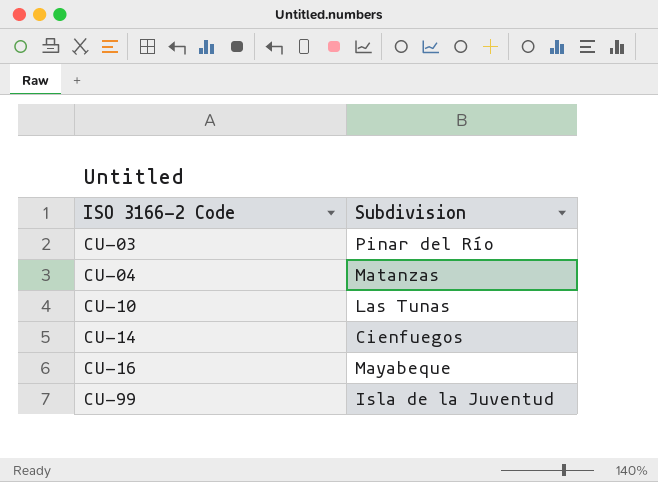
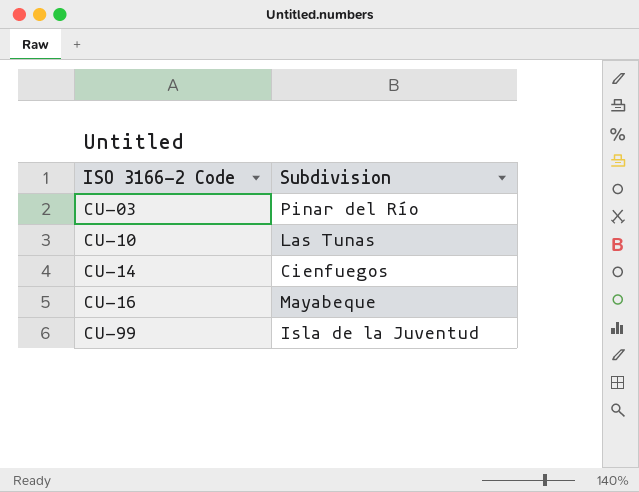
row CU-04: Matanzas -> none

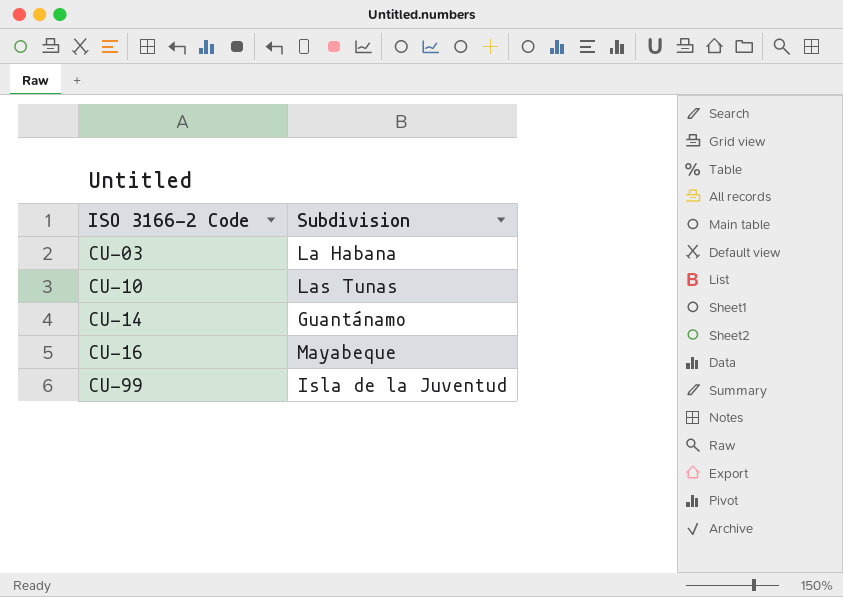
CU-03 | Subdivision: Pinar del Río -> La Habana
CU-14 | Subdivision: Cienfuegos -> Guantánamo

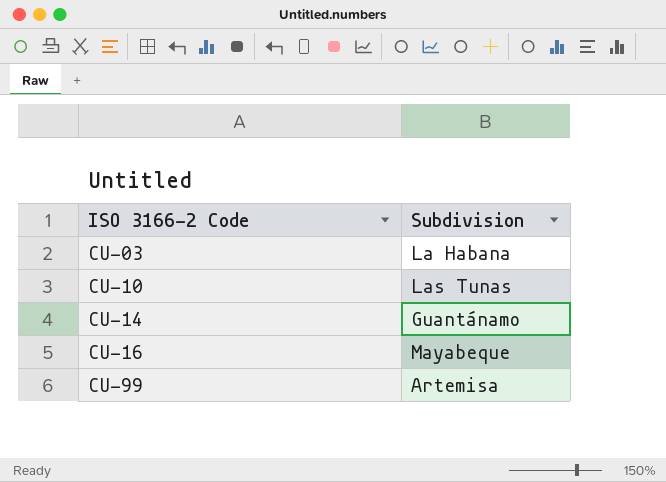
CU-99 | Subdivision: Isla de la Juventud -> Artemisa

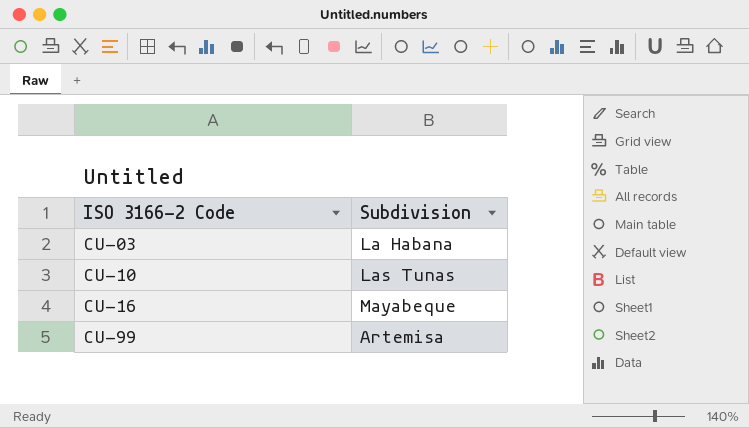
row CU-14: Guantánamo -> none

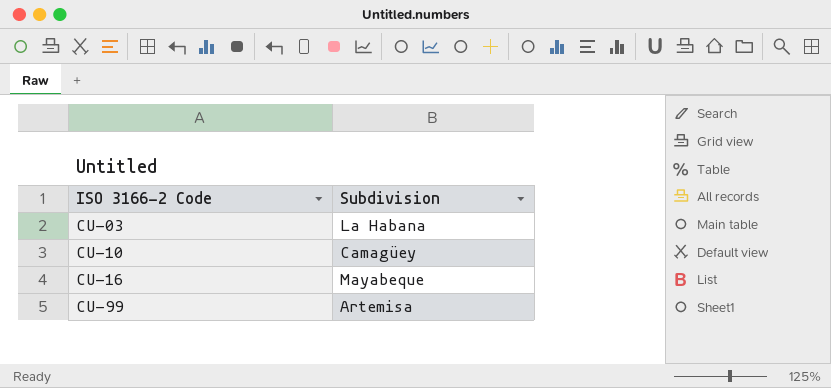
CU-10 | Subdivision: Las Tunas -> Camagüey

